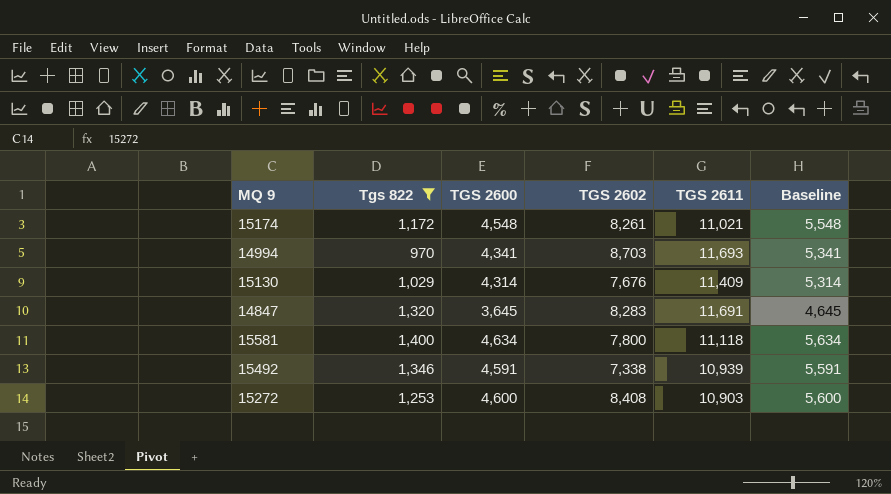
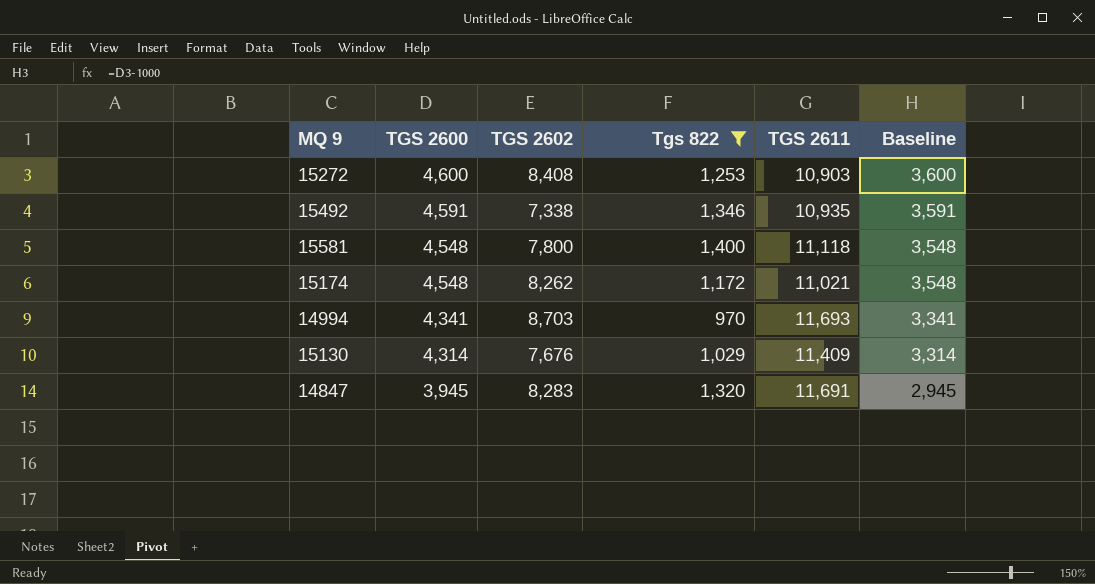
row order: none -> TGS 2600 descending
column Tgs 822 | position: 2 -> 4
column Baseline | formula: [TGS 2600] + 1000 -> [TGS 2600] - 1000
15492 | TGS 2611: 10,939 -> 10,935
15581 | TGS 2600: 4,634 -> 4,548
15174 | TGS 2602: 8,261 -> 8,262
14847 | TGS 2600: 3,645 -> 3,945

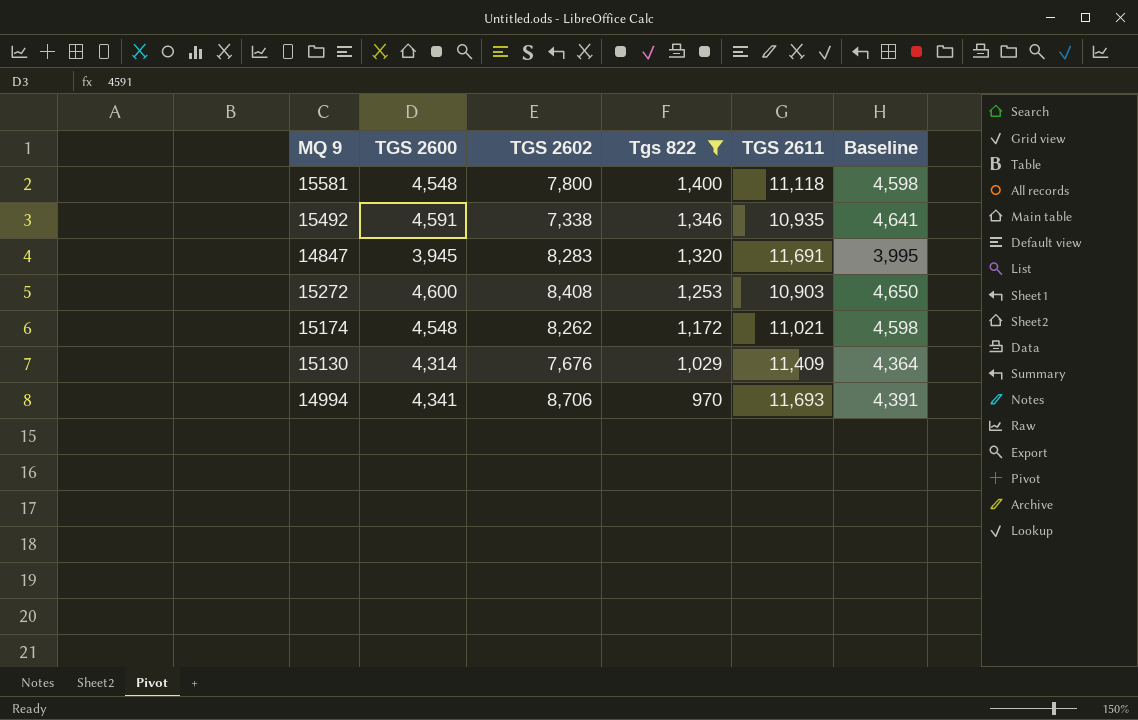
row order: TGS 2600 descending -> Tgs 822 descending
column Baseline | formula: [TGS 2600] - 1000 -> [TGS 2600] + 50
14994 | TGS 2602: 8,703 -> 8,706

